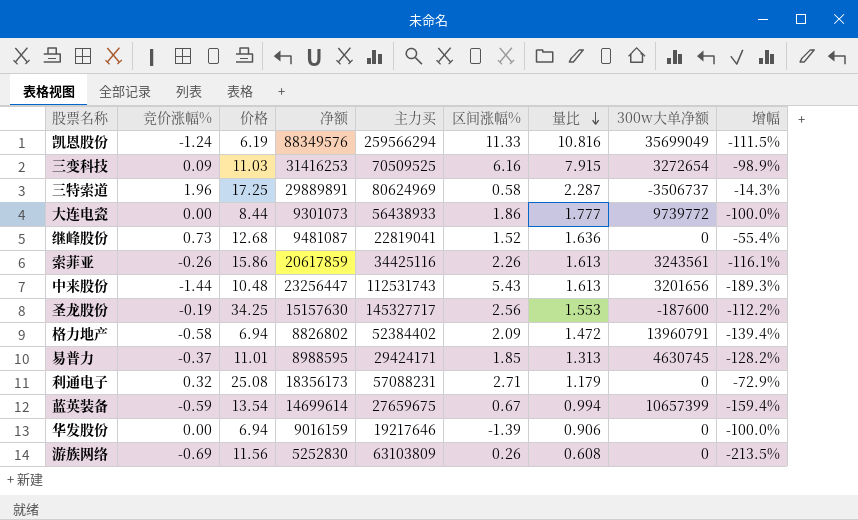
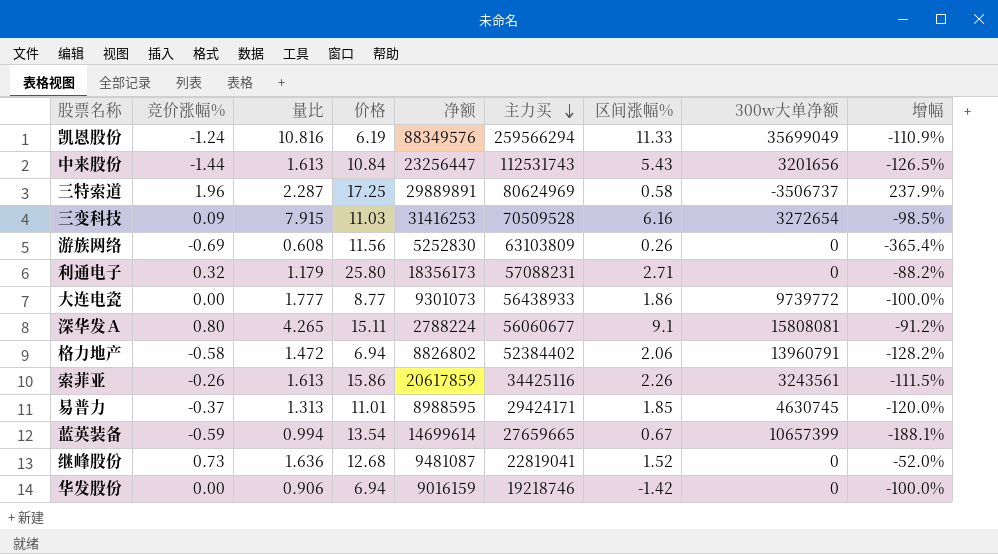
row order: 量比 descending -> 主力买 descending
column 量比 | position: 7 -> 3
column 增幅 | formula: ([竞价涨幅%] - [量比]) / [量比] -> ([竞价涨幅%] - [区间涨幅%]) / [区间涨幅%]
row 圣龙股份: -0.19 | 34.25 | 15157630 | 145327717 | 2.56 | 1.553 | -187600 | -112.2% -> none
中来股份 | 价格: 10.48 -> 10.84
三变科技 | 主力买: 70509525 -> 70509528
利通电子 | 价格: 25.08 -> 25.80
大连电瓷 | 价格: 8.44 -> 8.77
row 深华发Ａ: none -> 0.80 | 4.265 | 15.11 | 2788224 | 56060677 | 9.1 | 15808081 | -91.2%
格力地产 | 区间涨幅%: 2.09 -> 2.06
蓝英装备 | 主力买: 27659675 -> 27659665
华发股份 | 主力买: 19217646 -> 19218746
华发股份 | 区间涨幅%: -1.39 -> -1.42

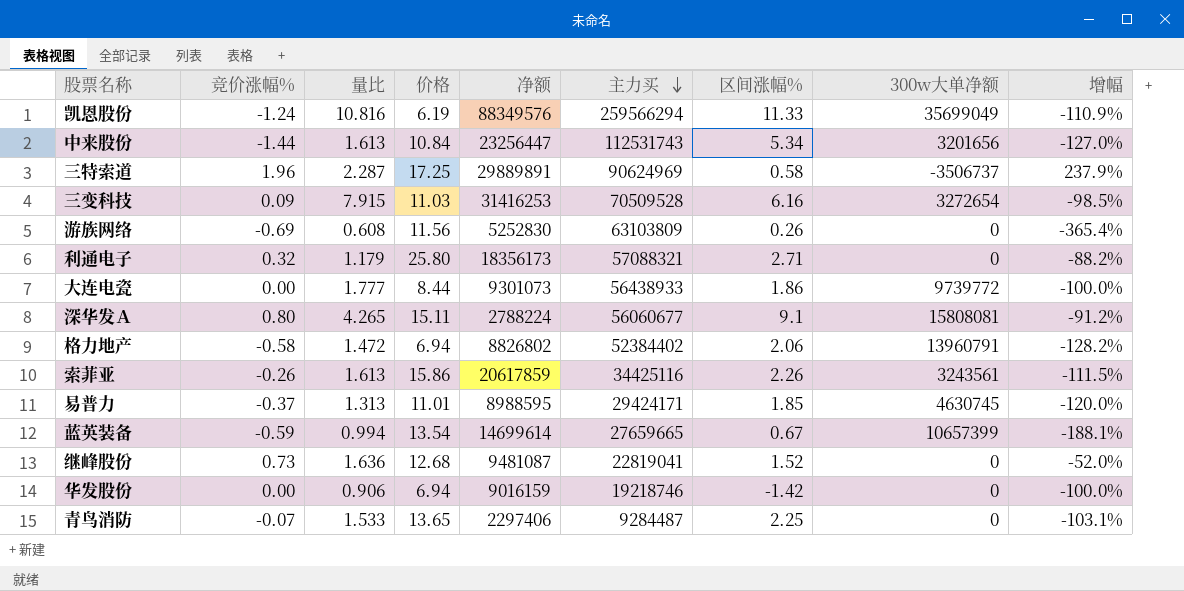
中来股份 | 区间涨幅%: 5.43 -> 5.34
中来股份 | 增幅: -126.5% -> -127.0%
三特索道 | 主力买: 80624969 -> 90624969
利通电子 | 主力买: 57088231 -> 57088321
大连电瓷 | 价格: 8.77 -> 8.44
row 青鸟消防: none -> -0.07 | 1.533 | 13.65 | 2297406 | 9284487 | 2.25 | 0 | -103.1%

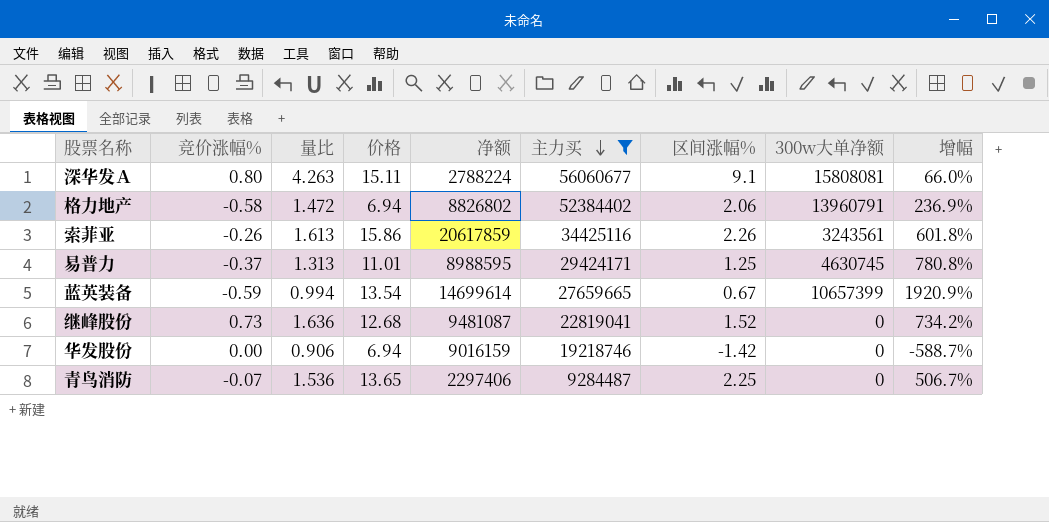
filter: none -> 主力买 <= 56060677
column 增幅 | formula: ([竞价涨幅%] - [区间涨幅%]) / [区间涨幅%] -> ([价格] - [区间涨幅%]) / [区间涨幅%]
深华发Ａ | 量比: 4.265 -> 4.263
易普力 | 区间涨幅%: 1.85 -> 1.25
青鸟消防 | 量比: 1.533 -> 1.536

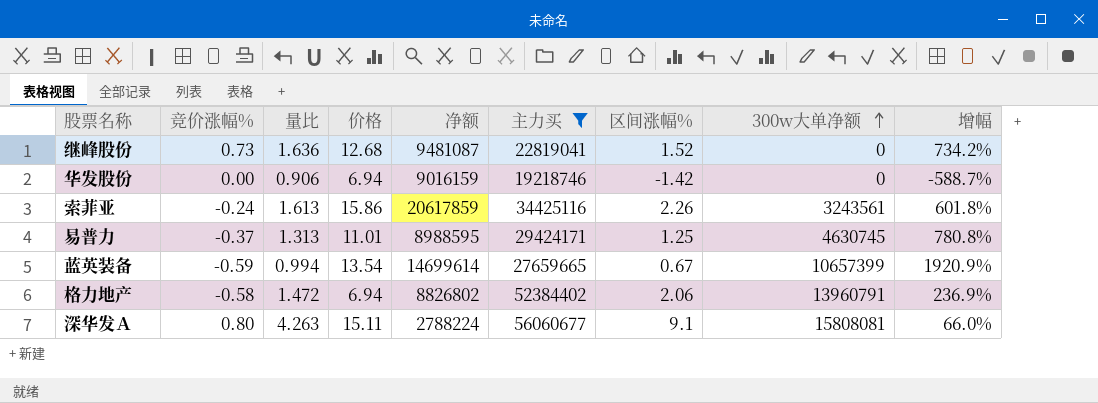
row order: 主力买 descending -> 300w大单净额 ascending
row 青鸟消防: -0.07 | 1.536 | 13.65 | 2297406 | 9284487 | 2.25 | 0 | 506.7% -> none
索菲亚 | 竞价涨幅%: -0.26 -> -0.24

